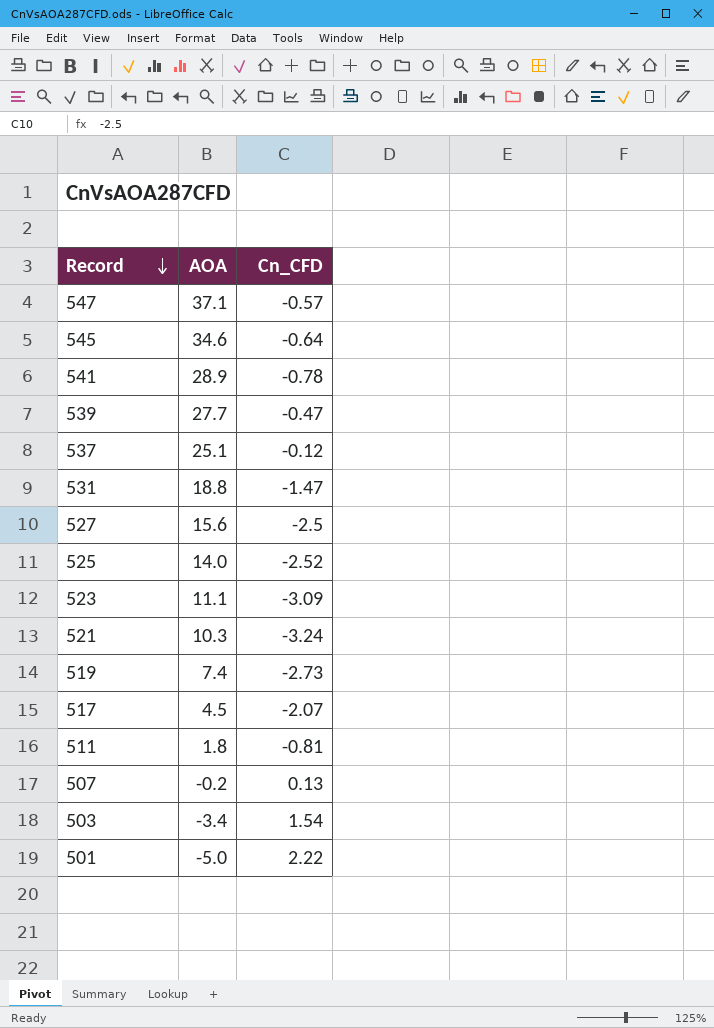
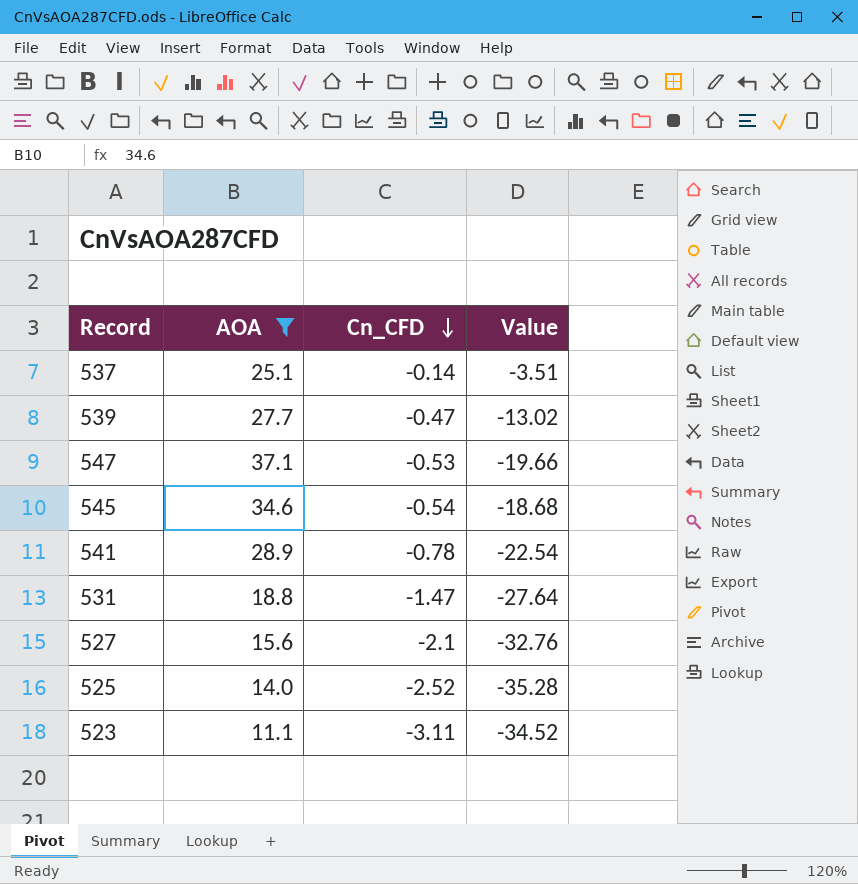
filter: none -> AOA >= 11.1
row order: Record descending -> Cn_CFD descending
column Value | formula: none -> [AOA] * [Cn_CFD]
537 | Cn_CFD: -0.12 -> -0.14
547 | Cn_CFD: -0.57 -> -0.53
545 | Cn_CFD: -0.64 -> -0.54
527 | Cn_CFD: -2.5 -> -2.1
523 | Cn_CFD: -3.09 -> -3.11

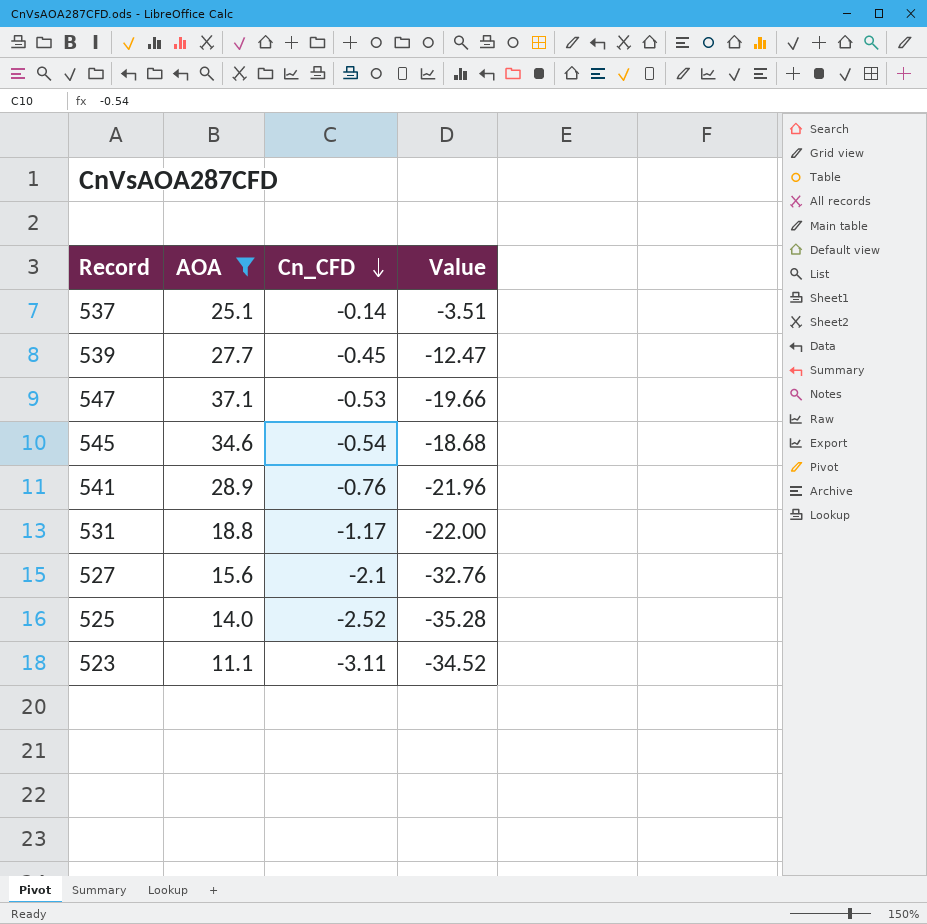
539 | Cn_CFD: -0.47 -> -0.45
539 | Value: -13.02 -> -12.47
541 | Cn_CFD: -0.78 -> -0.76
541 | Value: -22.54 -> -21.96
531 | Cn_CFD: -1.47 -> -1.17
531 | Value: -27.64 -> -22.00

